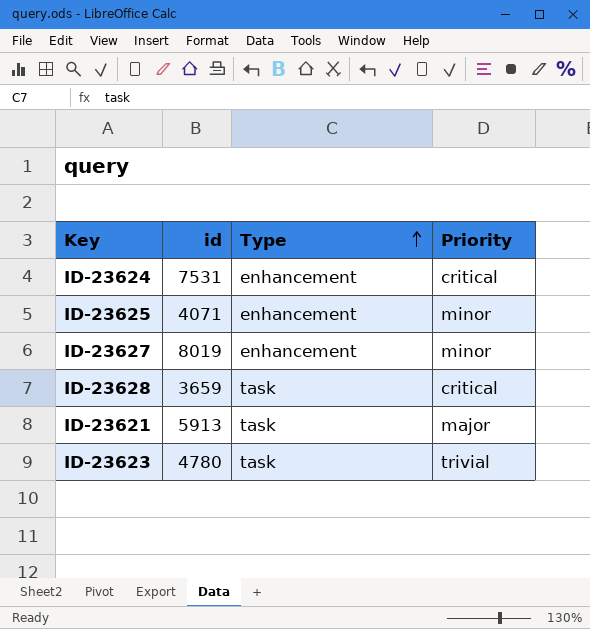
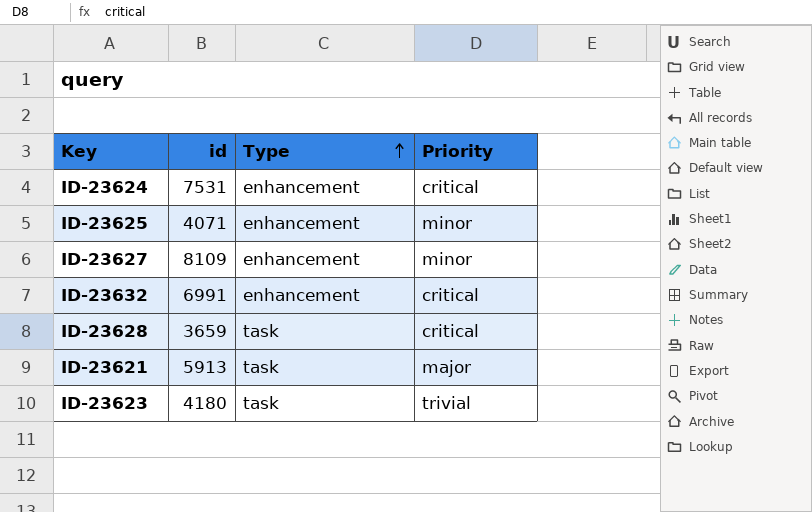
ID-23627 | id: 8019 -> 8109
row ID-23632: none -> 6991 | enhancement | critical
ID-23623 | id: 4780 -> 4180

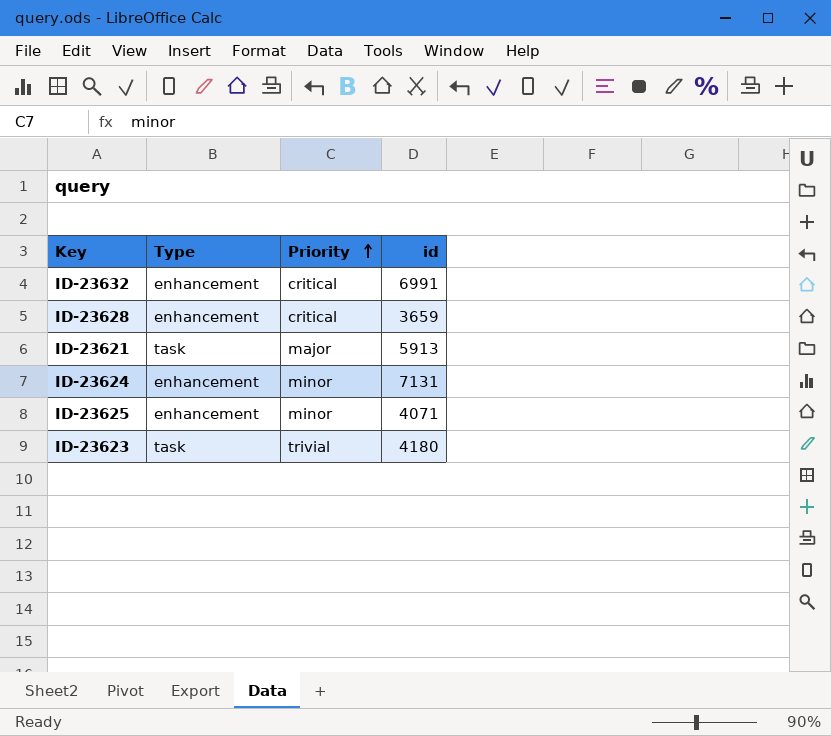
row order: Type ascending -> Priority ascending
column id | position: 2 -> 4
row ID-23627: 8109 | enhancement | minor -> none
ID-23628 | Type: task -> enhancement
ID-23624 | Priority: critical -> minor
ID-23624 | id: 7531 -> 7131

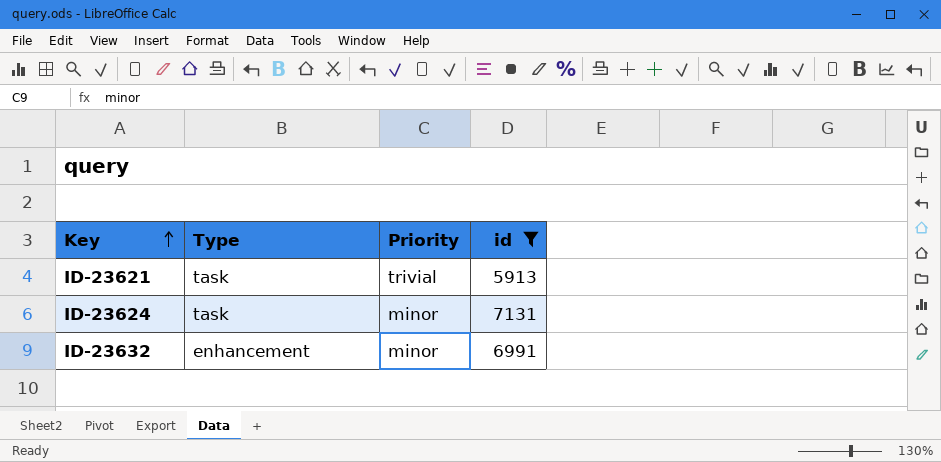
filter: none -> id >= 5913
row order: Priority ascending -> Key ascending
ID-23621 | Priority: major -> trivial
ID-23624 | Type: enhancement -> task
ID-23632 | Priority: critical -> minor

